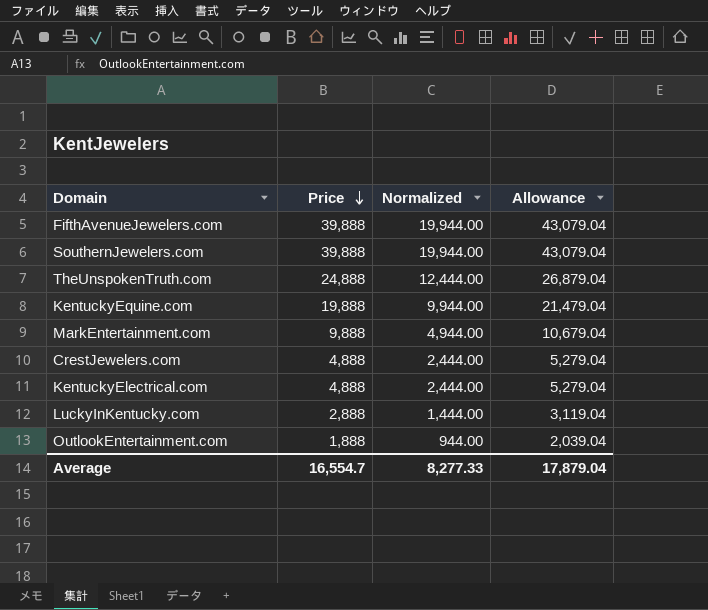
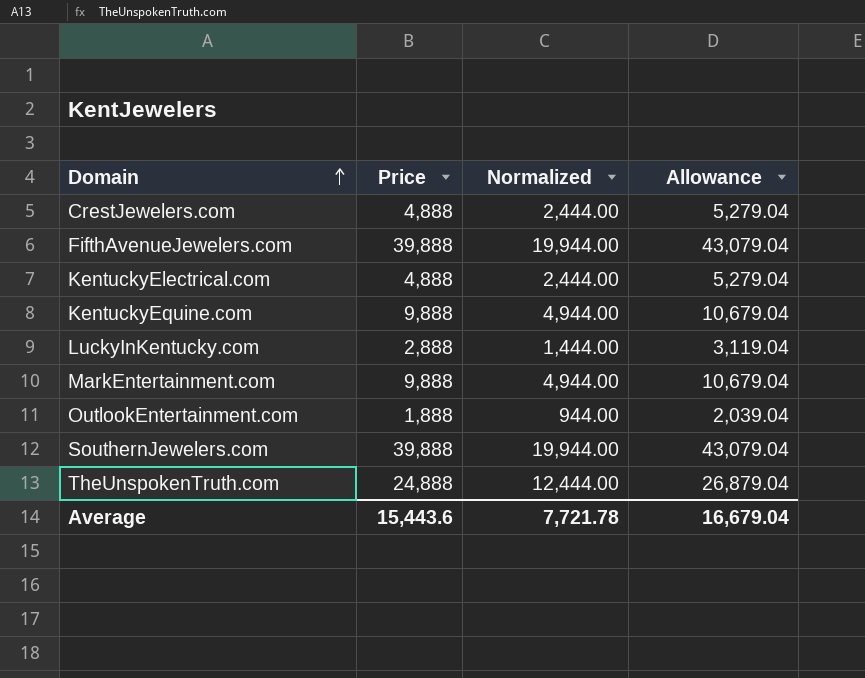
row order: Price descending -> Domain ascending
KentuckyEquine.com | Price: 19,888 -> 9,888
KentuckyEquine.com | Normalized: 9,944.00 -> 4,944.00
KentuckyEquine.com | Allowance: 21,479.04 -> 10,679.04
Average | Price: 16,554.7 -> 15,443.6
Average | Normalized: 8,277.33 -> 7,721.78
Average | Allowance: 17,879.04 -> 16,679.04

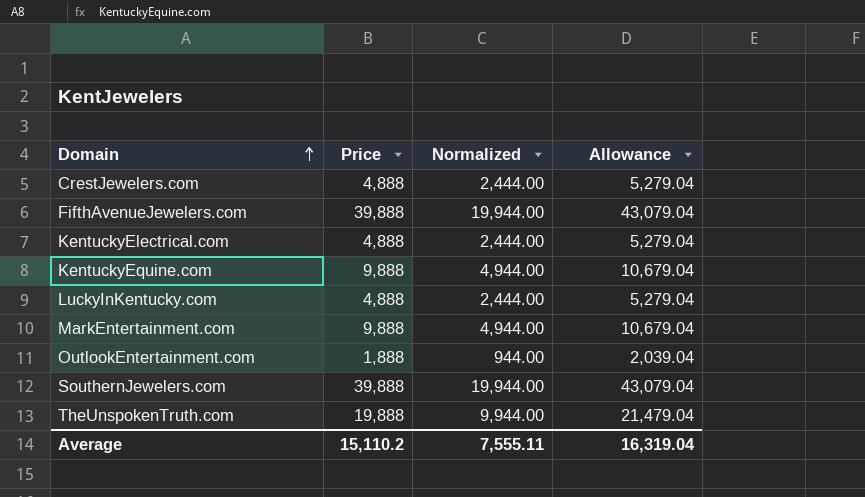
LuckyInKentucky.com | Price: 2,888 -> 4,888
LuckyInKentucky.com | Normalized: 1,444.00 -> 2,444.00
LuckyInKentucky.com | Allowance: 3,119.04 -> 5,279.04
TheUnspokenTruth.com | Price: 24,888 -> 19,888
TheUnspokenTruth.com | Normalized: 12,444.00 -> 9,944.00
TheUnspokenTruth.com | Allowance: 26,879.04 -> 21,479.04
Average | Price: 15,443.6 -> 15,110.2
Average | Normalized: 7,721.78 -> 7,555.11
Average | Allowance: 16,679.04 -> 16,319.04

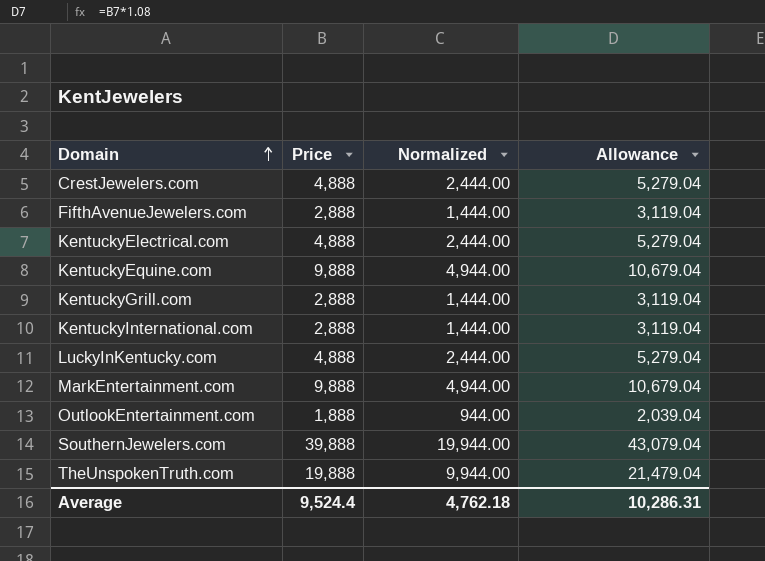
FifthAvenueJewelers.com | Price: 39,888 -> 2,888
FifthAvenueJewelers.com | Normalized: 19,944.00 -> 1,444.00
FifthAvenueJewelers.com | Allowance: 43,079.04 -> 3,119.04
row KentuckyGrill.com: none -> 2,888 | 1,444.00 | 3,119.04
row KentuckyInternational.com: none -> 2,888 | 1,444.00 | 3,119.04
Average | Price: 15,110.2 -> 9,524.4
Average | Normalized: 7,555.11 -> 4,762.18
Average | Allowance: 16,319.04 -> 10,286.31

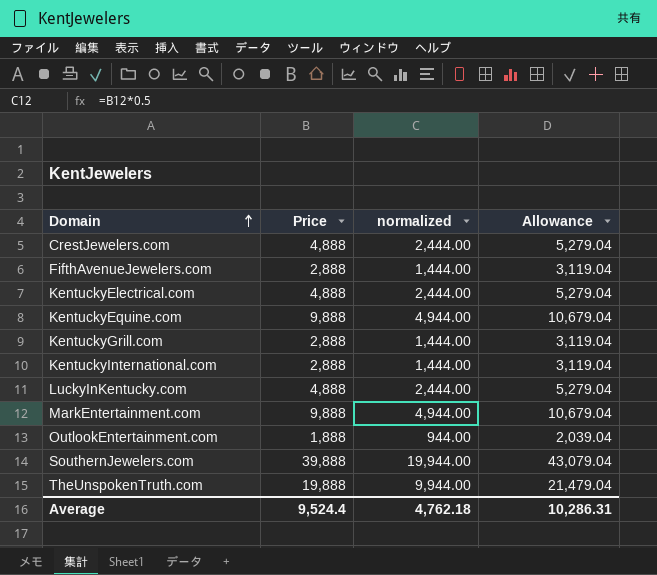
column name: Normalized -> normalized

